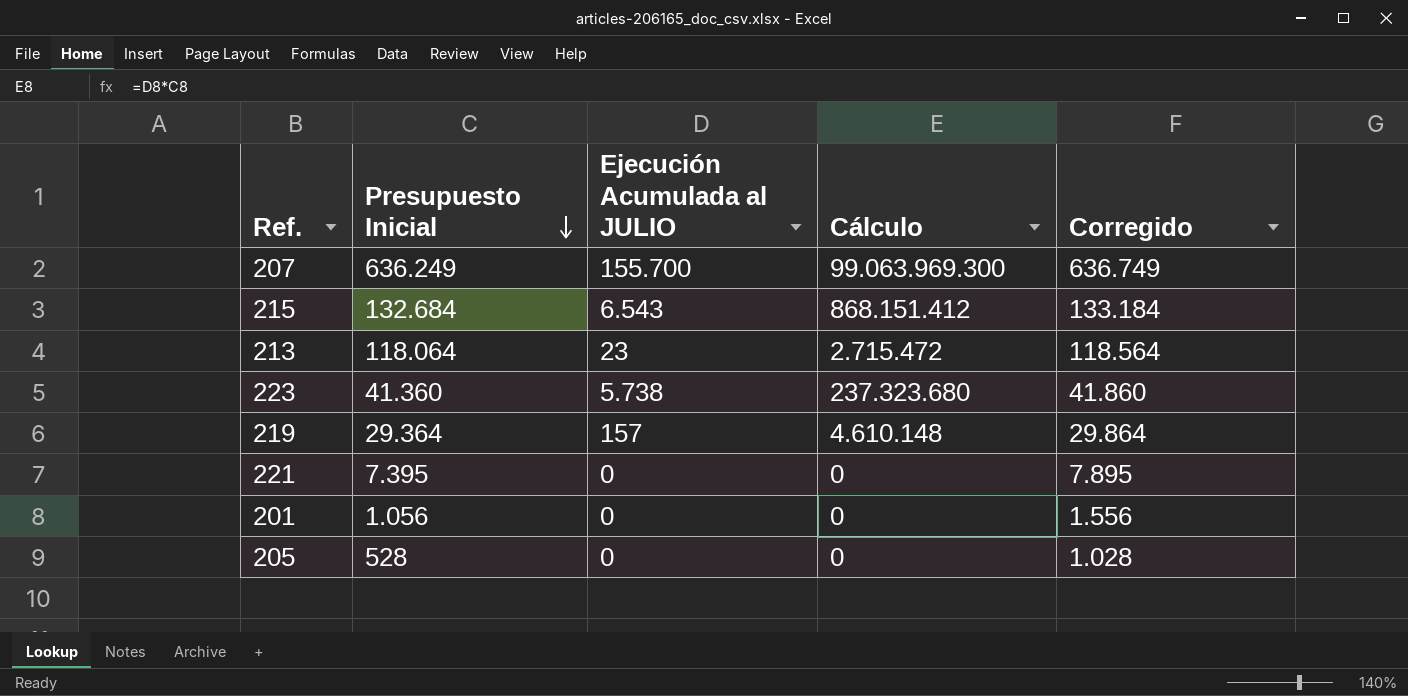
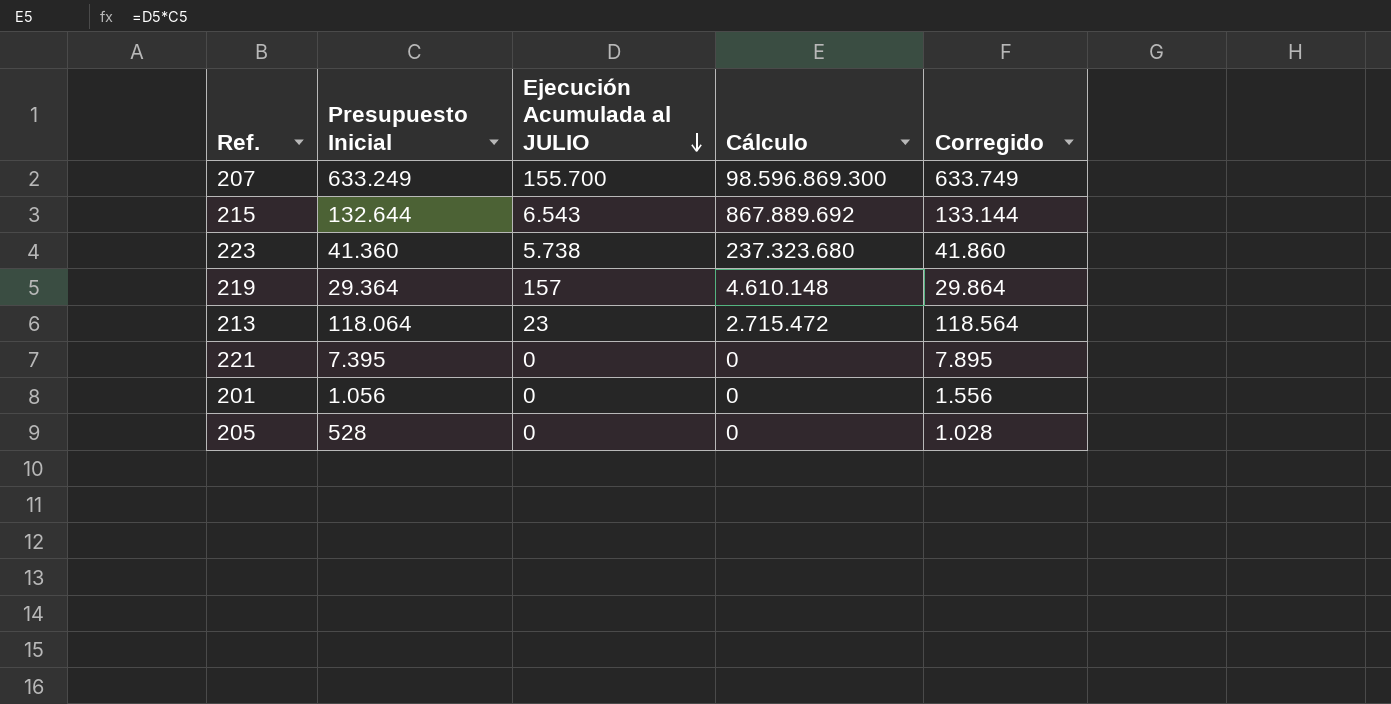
row order: Presupuesto Inicial descending -> Ejecución Acumulada al JULIO descending
207 | Presupuesto Inicial: 636.249 -> 633.249
207 | Cálculo: 99.063.969.300 -> 98.596.869.300
207 | Corregido: 636.749 -> 633.749
215 | Presupuesto Inicial: 132.684 -> 132.644
215 | Cálculo: 868.151.412 -> 867.889.692
215 | Corregido: 133.184 -> 133.144

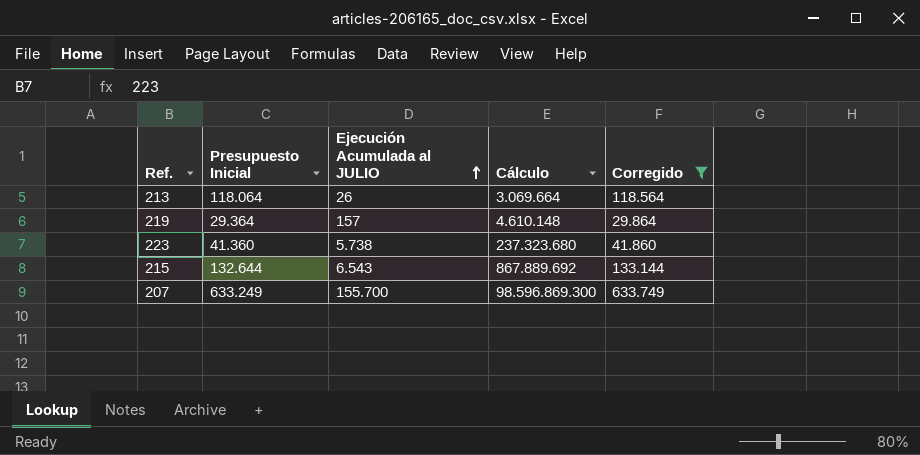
filter: none -> Corregido >= 29.864
row order: Ejecución Acumulada al JULIO descending -> Ejecución Acumulada al JULIO ascending
213 | Ejecución Acumulada al JULIO: 23 -> 26
213 | Cálculo: 2.715.472 -> 3.069.664

